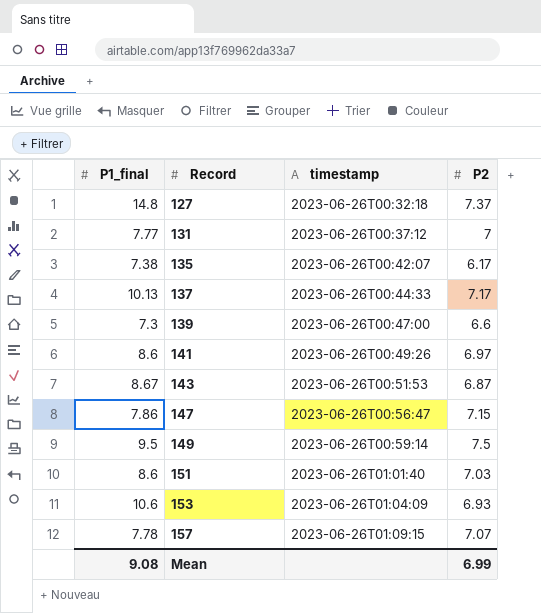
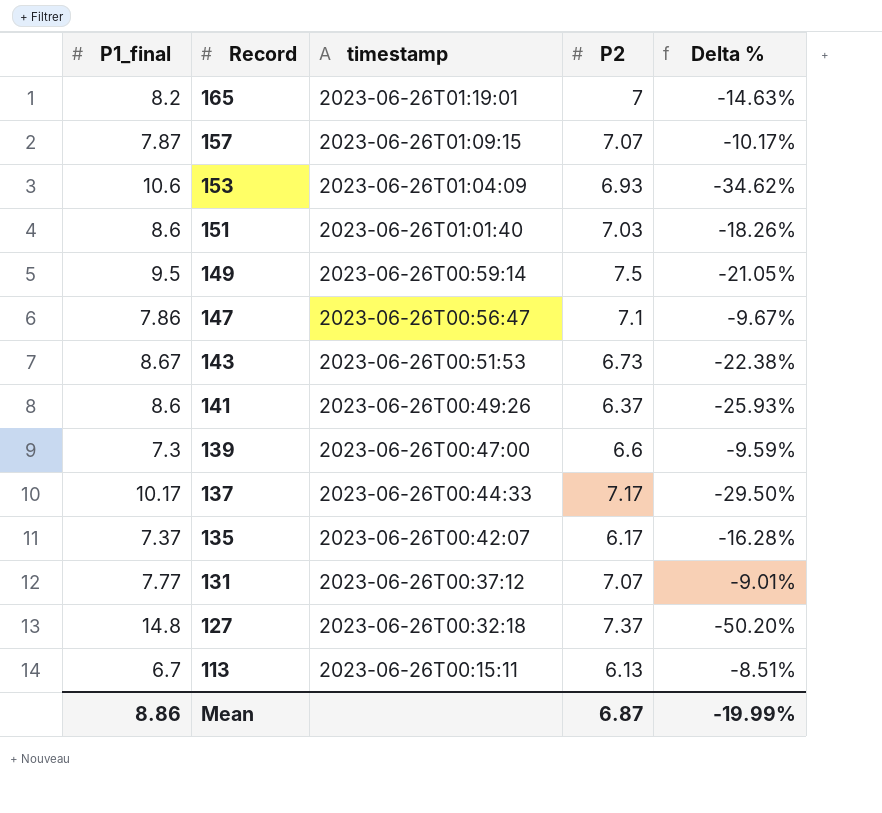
row order: Record ascending -> Record descending
column Delta % | formula: none -> ([P2] - [P1_final]) / [P1_final]
row 165: none -> 8.2 | 2023-06-26T01:19:01 | 7 | -14.63%
157 | P1_final: 7.78 -> 7.87
147 | P2: 7.15 -> 7.1
143 | P2: 6.87 -> 6.73
141 | P2: 6.97 -> 6.37
137 | P1_final: 10.13 -> 10.17
135 | P1_final: 7.38 -> 7.37
131 | P2: 7 -> 7.07
row 113: none -> 6.7 | 2023-06-26T00:15:11 | 6.13 | -8.51%
Mean | P1_final: 9.08 -> 8.86
Mean | P2: 6.99 -> 6.87

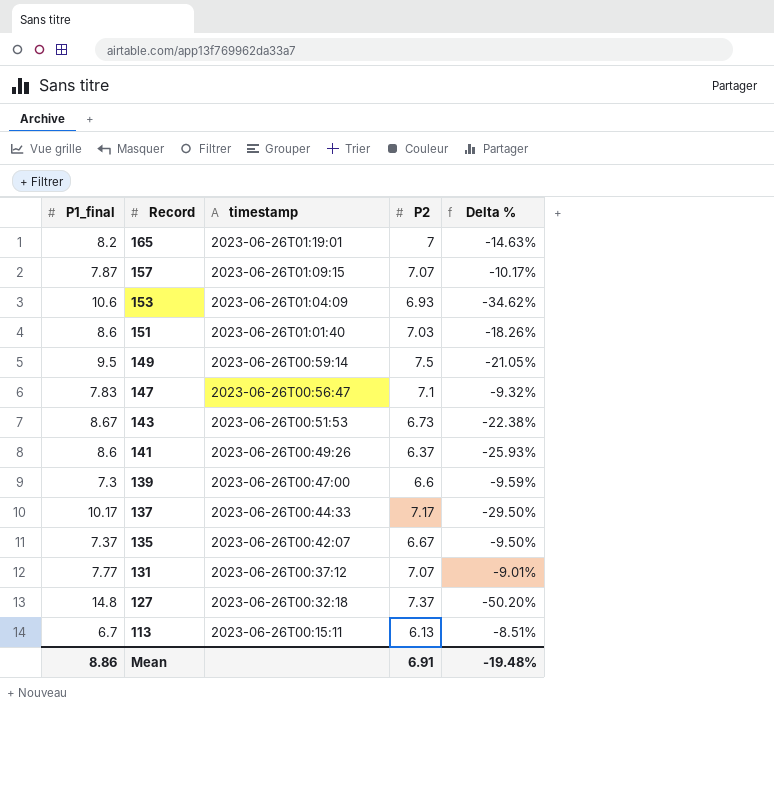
147 | P1_final: 7.86 -> 7.83
147 | Delta %: -9.67% -> -9.32%
135 | P2: 6.17 -> 6.67
135 | Delta %: -16.28% -> -9.50%
Mean | P2: 6.87 -> 6.91
Mean | Delta %: -19.99% -> -19.48%

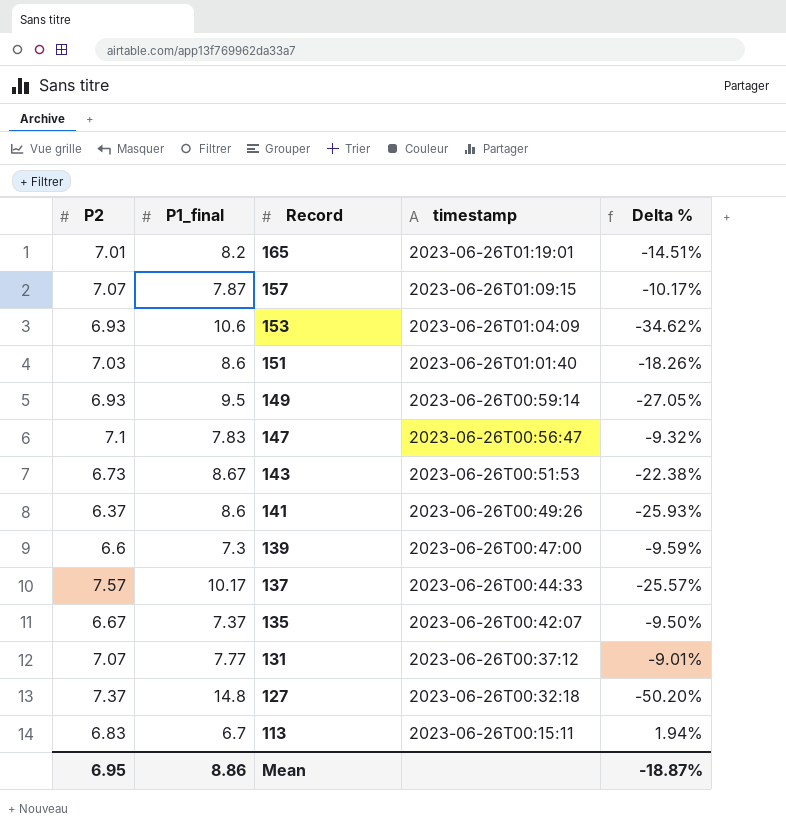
column P2 | position: 4 -> 1
165 | P2: 7 -> 7.01
165 | Delta %: -14.63% -> -14.51%
149 | P2: 7.5 -> 6.93
149 | Delta %: -21.05% -> -27.05%
137 | P2: 7.17 -> 7.57
137 | Delta %: -29.50% -> -25.57%
113 | P2: 6.13 -> 6.83
113 | Delta %: -8.51% -> 1.94%
Mean | P2: 6.91 -> 6.95
Mean | Delta %: -19.48% -> -18.87%

